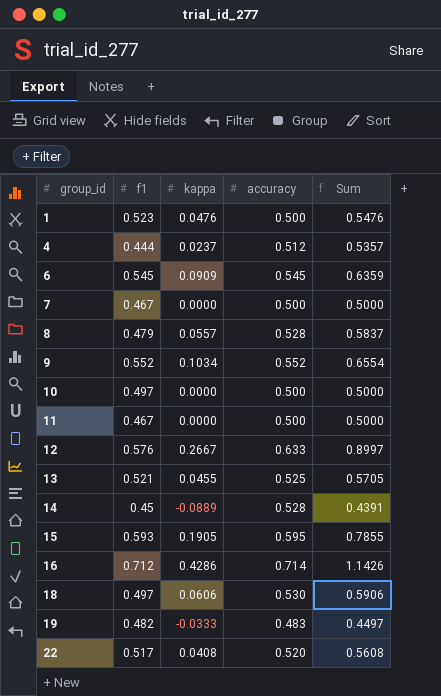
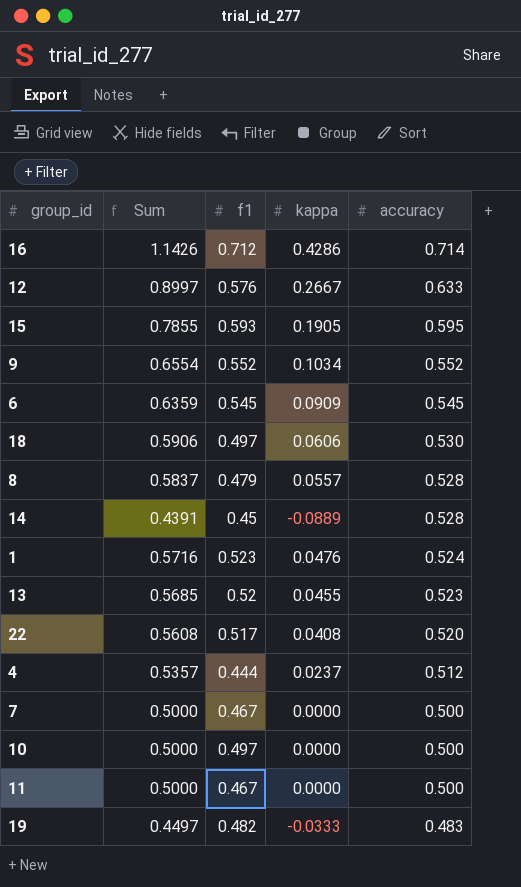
row order: group_id ascending -> accuracy descending
column Sum | position: 5 -> 2
1 | Sum: 0.5476 -> 0.5716
1 | accuracy: 0.500 -> 0.524
13 | Sum: 0.5705 -> 0.5685
13 | f1: 0.521 -> 0.52
13 | accuracy: 0.525 -> 0.523

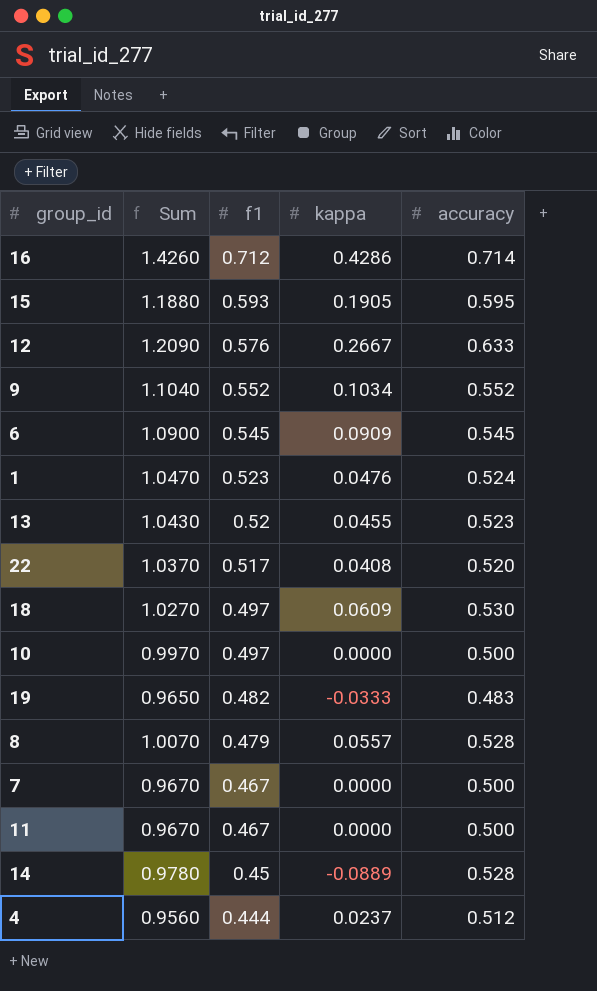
row order: accuracy descending -> f1 descending
column Sum | formula: [kappa] + [accuracy] -> [f1] + [accuracy]
18 | kappa: 0.0606 -> 0.0609

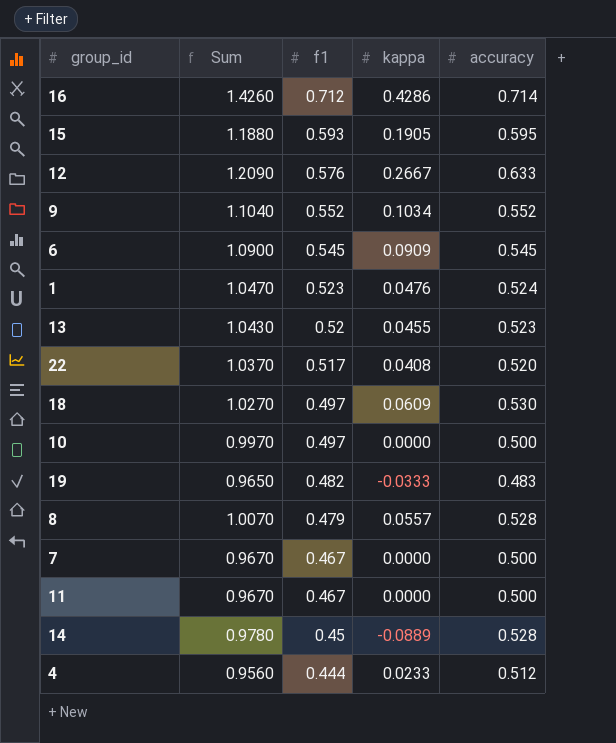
4 | kappa: 0.0237 -> 0.0233

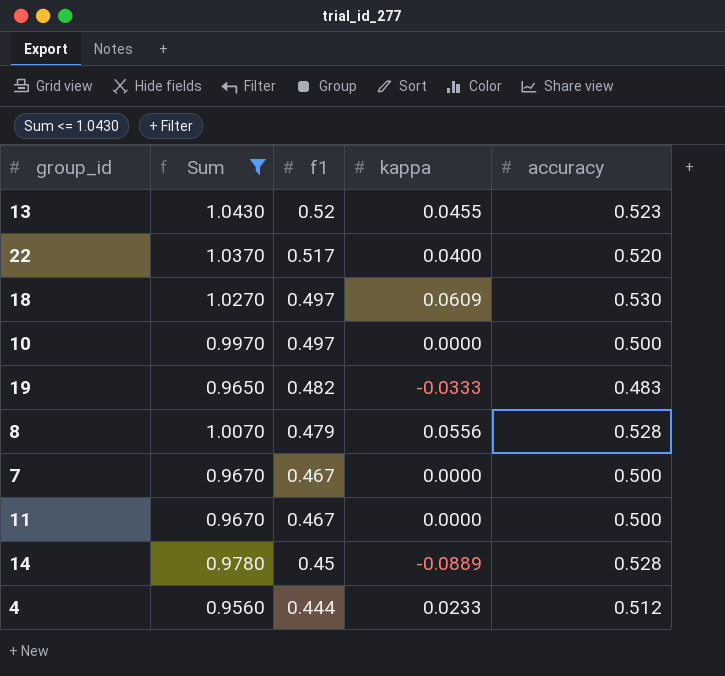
filter: none -> Sum <= 1.0430
22 | kappa: 0.0408 -> 0.0400
8 | kappa: 0.0557 -> 0.0556

